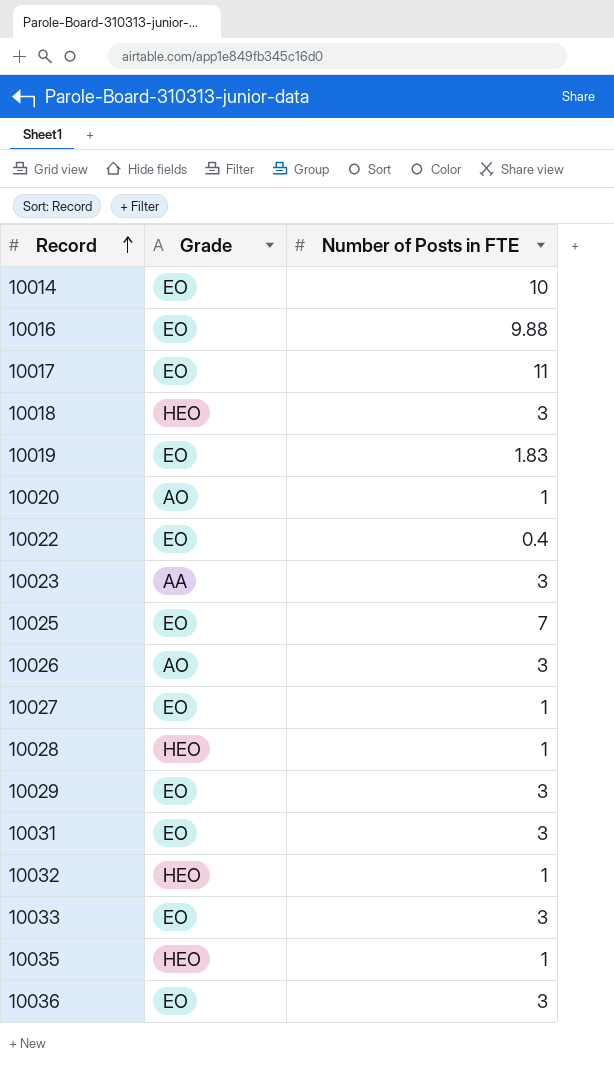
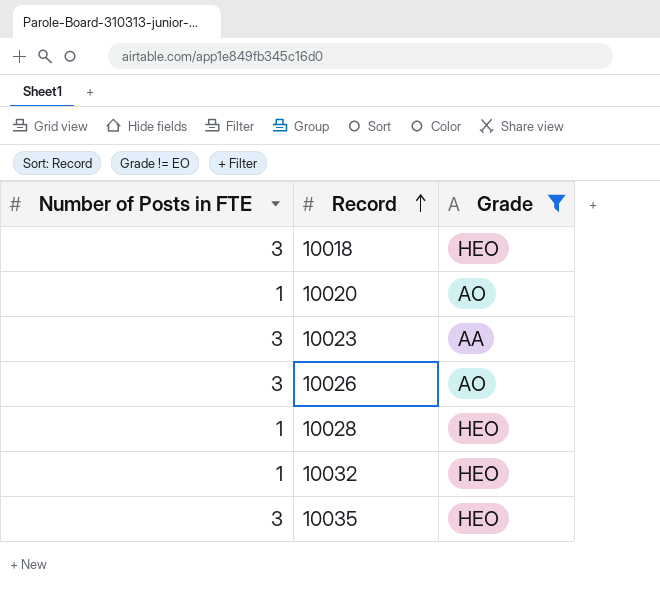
filter: none -> Grade != EO
column Number of Posts in FTE | position: 3 -> 1
10035 | Number of Posts in FTE: 1 -> 3

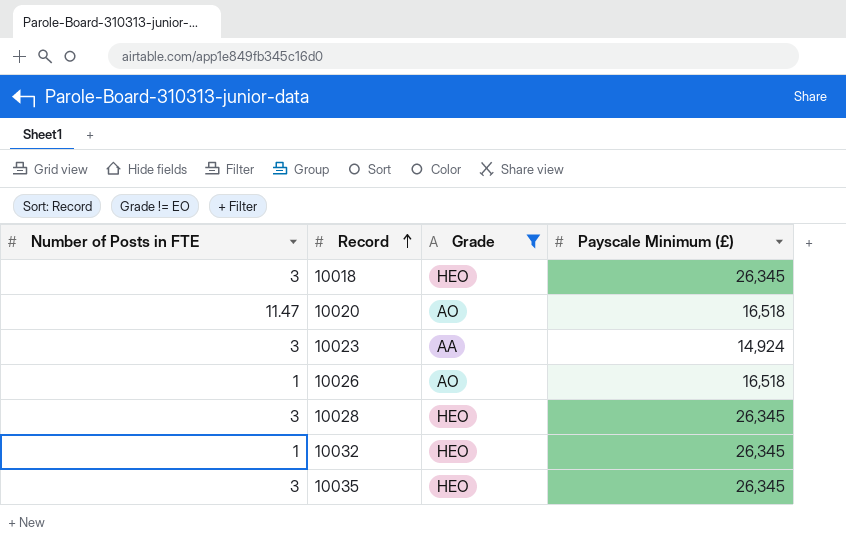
column Payscale Minimum (£) | position: none -> 4
10020 | Number of Posts in FTE: 1 -> 11.47
10026 | Number of Posts in FTE: 3 -> 1
10028 | Number of Posts in FTE: 1 -> 3

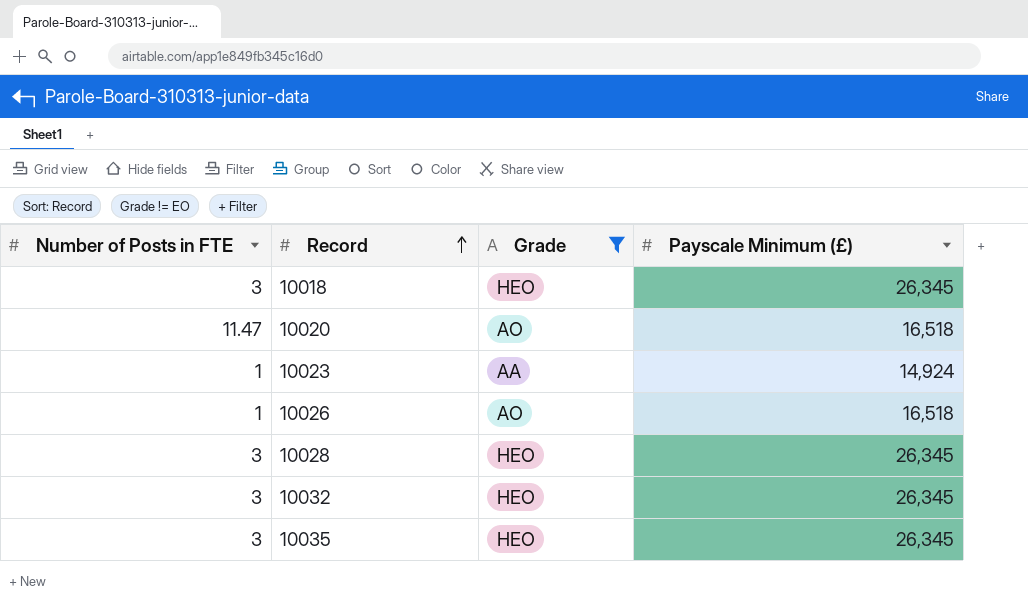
10023 | Number of Posts in FTE: 3 -> 1
10032 | Number of Posts in FTE: 1 -> 3

